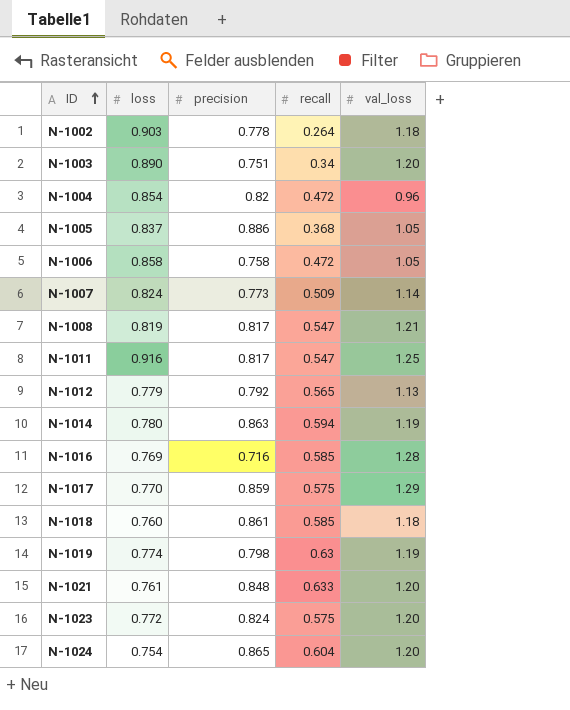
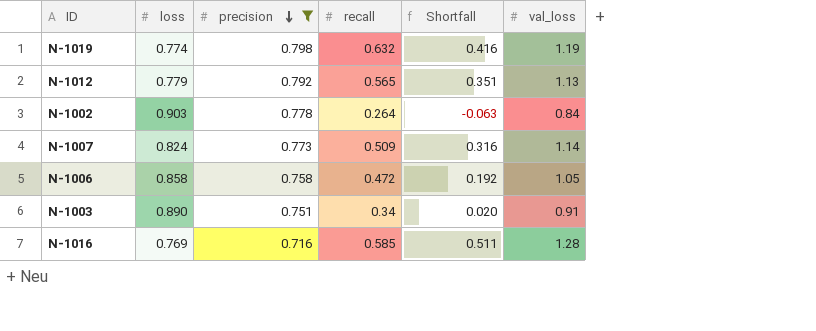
filter: none -> precision <= 0.798
row order: ID ascending -> precision descending
column Shortfall | formula: none -> [val_loss] - [loss]
N-1019 | recall: 0.63 -> 0.632
N-1002 | val_loss: 1.18 -> 0.84
N-1003 | val_loss: 1.20 -> 0.91

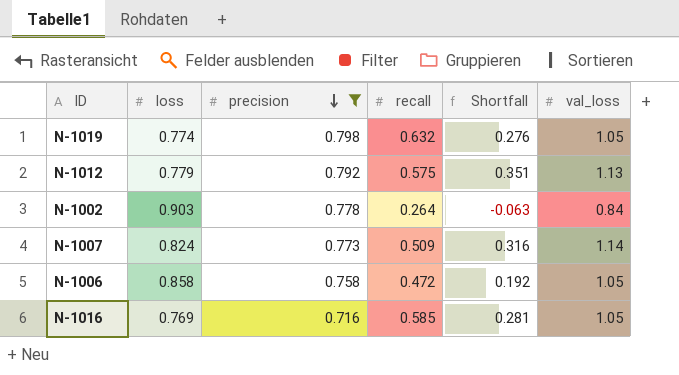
row N-1003: 0.890 | 0.751 | 0.34 | 0.020 | 0.91 -> none
N-1019 | Shortfall: 0.416 -> 0.276
N-1019 | val_loss: 1.19 -> 1.05
N-1012 | recall: 0.565 -> 0.575
N-1016 | Shortfall: 0.511 -> 0.281
N-1016 | val_loss: 1.28 -> 1.05

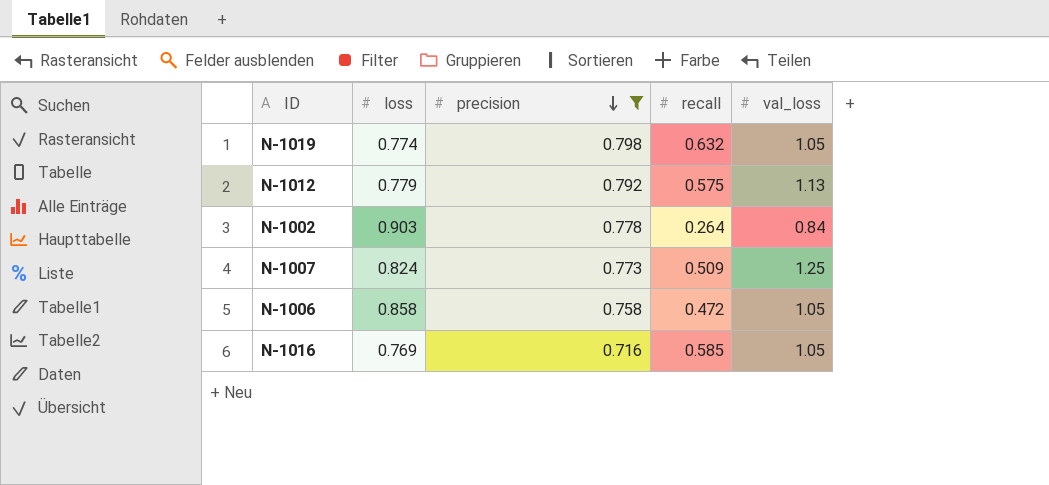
column Shortfall | formula: [val_loss] - [loss] -> none
N-1007 | val_loss: 1.14 -> 1.25

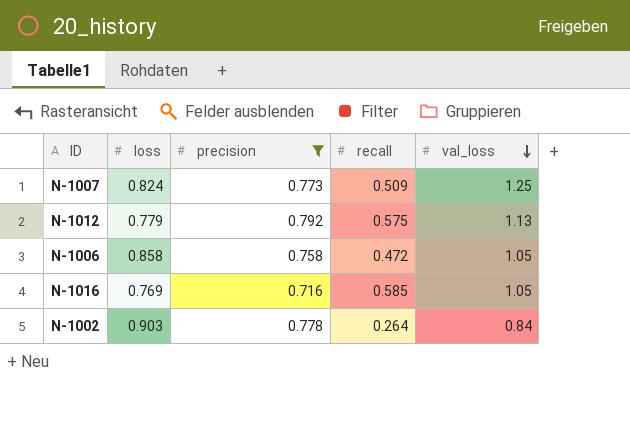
row order: precision descending -> val_loss descending
row N-1019: 0.774 | 0.798 | 0.632 | 1.05 -> none

